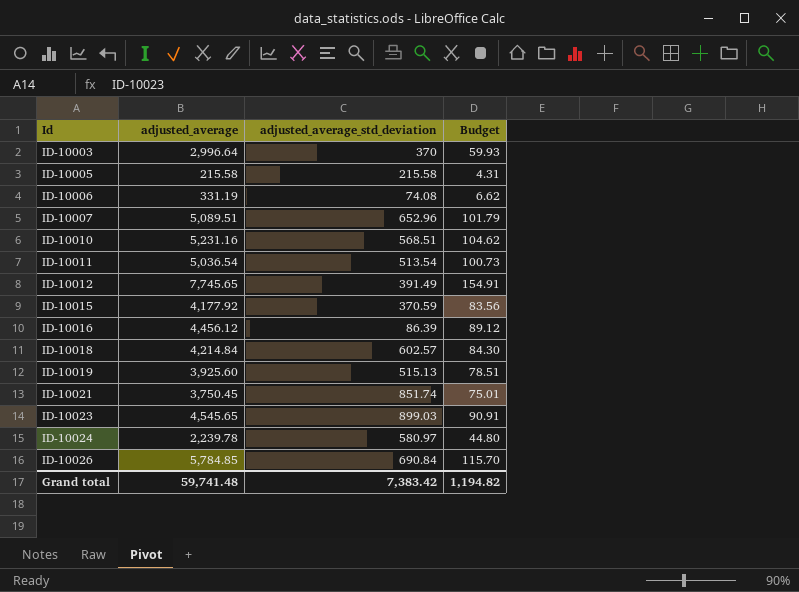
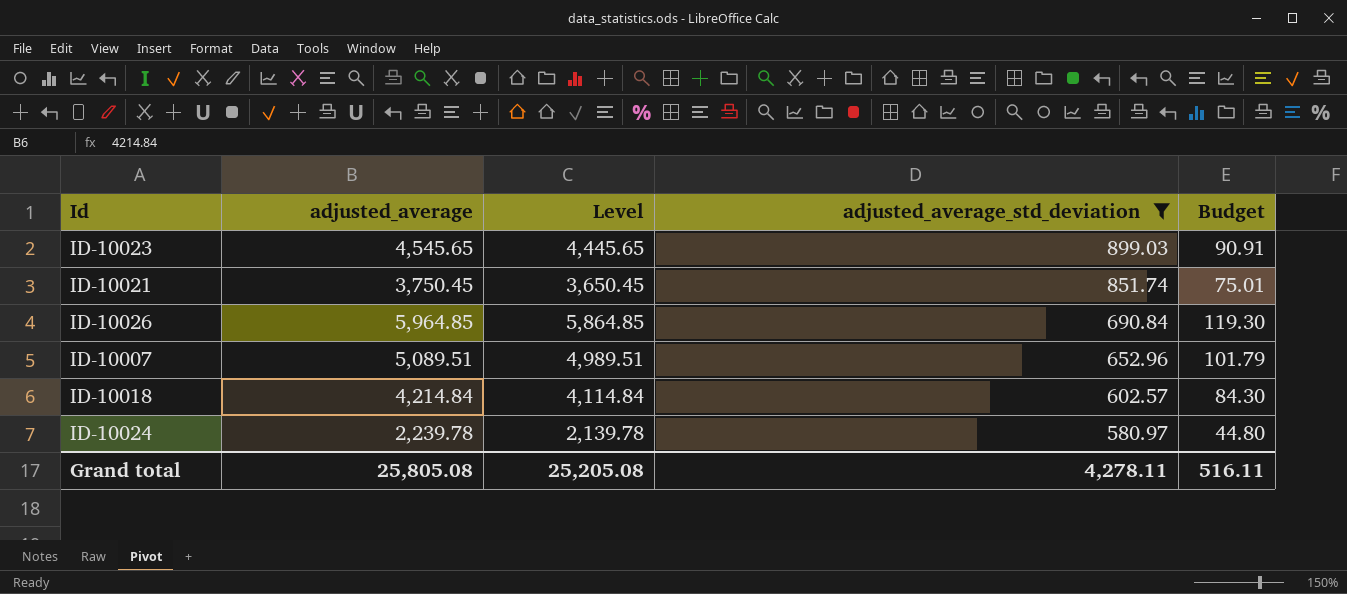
filter: none -> adjusted_average_std_deviation >= 580.97
row order: Id ascending -> adjusted_average_std_deviation descending
column Level | formula: none -> [adjusted_average] - 100
ID-10026 | adjusted_average: 5,784.85 -> 5,964.85
ID-10026 | Budget: 115.70 -> 119.30
Grand total | adjusted_average: 59,741.48 -> 25,805.08
Grand total | adjusted_average_std_deviation: 7,383.42 -> 4,278.11
Grand total | Budget: 1,194.82 -> 516.11

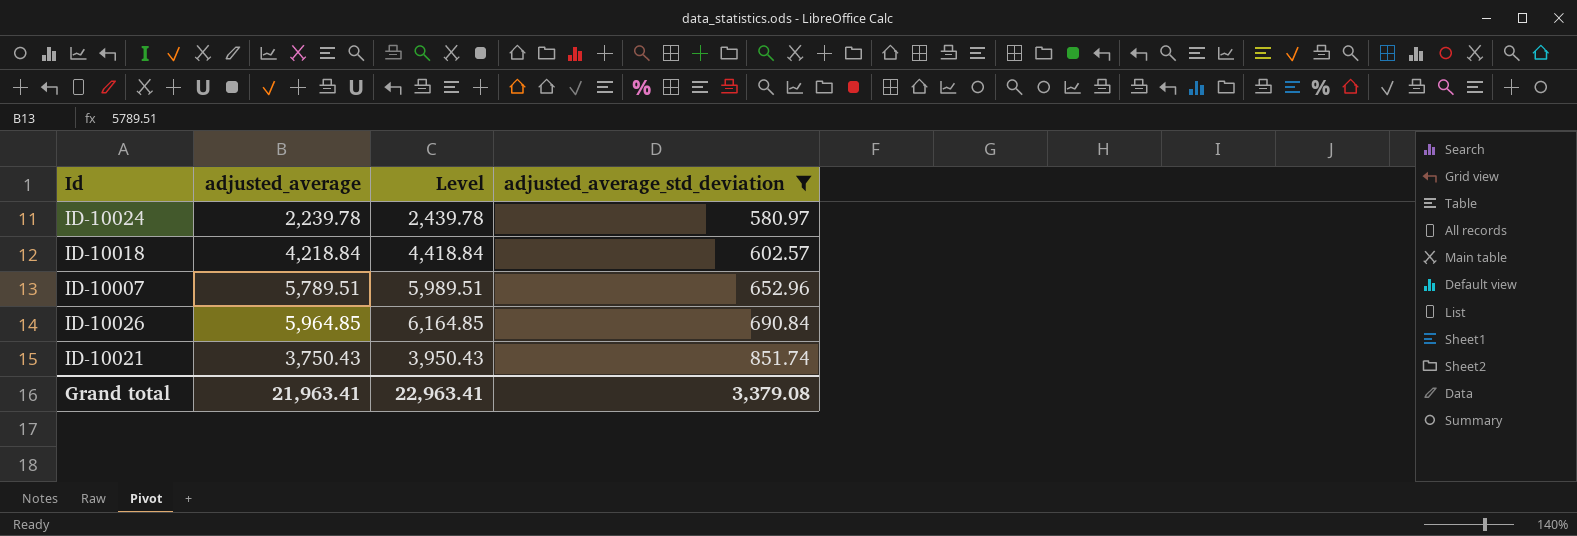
row order: adjusted_average_std_deviation descending -> adjusted_average_std_deviation ascending
column Budget | formula: [adjusted_average] * 0.02 -> none
column Level | formula: [adjusted_average] - 100 -> [adjusted_average] + 200
row ID-10023: 4,545.65 | 4,445.65 | 899.03 | 90.91 -> none
ID-10018 | adjusted_average: 4,214.84 -> 4,218.84
ID-10007 | adjusted_average: 5,089.51 -> 5,789.51
ID-10021 | adjusted_average: 3,750.45 -> 3,750.43
Grand total | adjusted_average: 25,805.08 -> 21,963.41
Grand total | Level: 25,205.08 -> 22,963.41
Grand total | adjusted_average_std_deviation: 4,278.11 -> 3,379.08

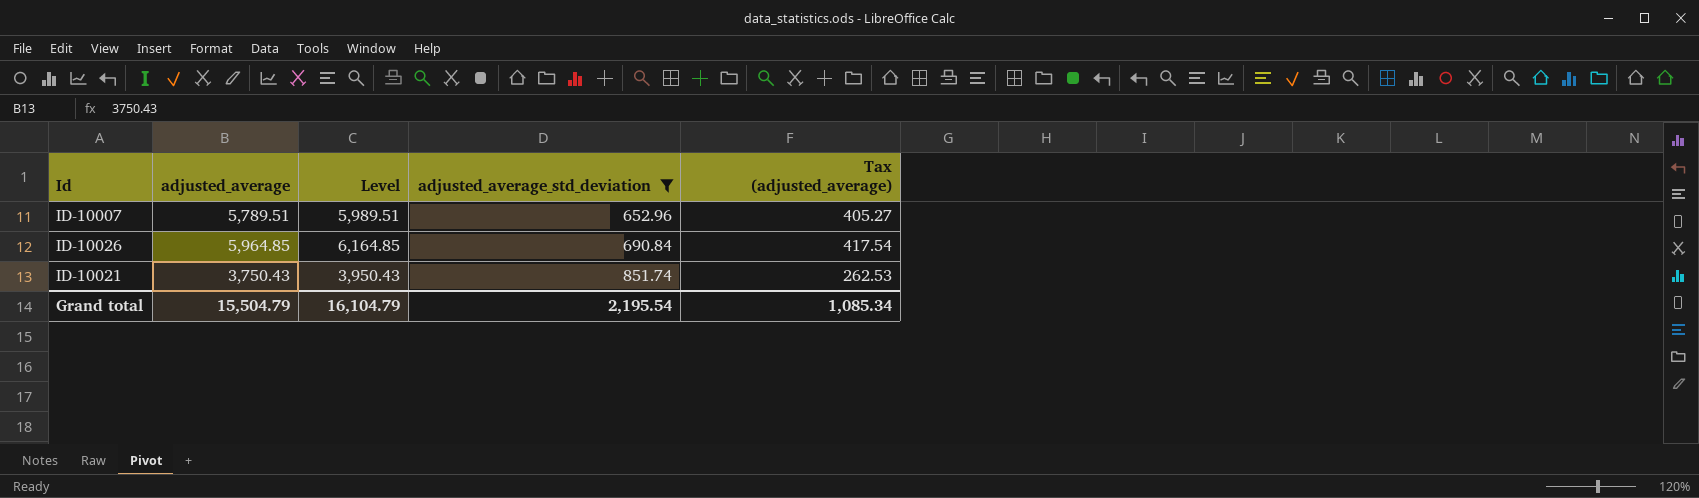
column Tax (adjusted_average) | formula: none -> [adjusted_average] * 0.07
row ID-10024: 2,239.78 | 2,439.78 | 580.97 -> none
row ID-10018: 4,218.84 | 4,418.84 | 602.57 -> none
Grand total | adjusted_average: 21,963.41 -> 15,504.79
Grand total | Level: 22,963.41 -> 16,104.79
Grand total | adjusted_average_std_deviation: 3,379.08 -> 2,195.54

